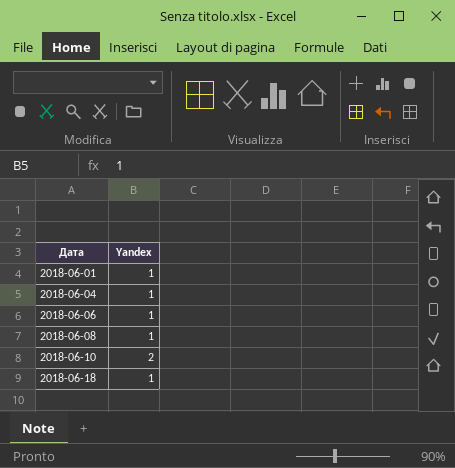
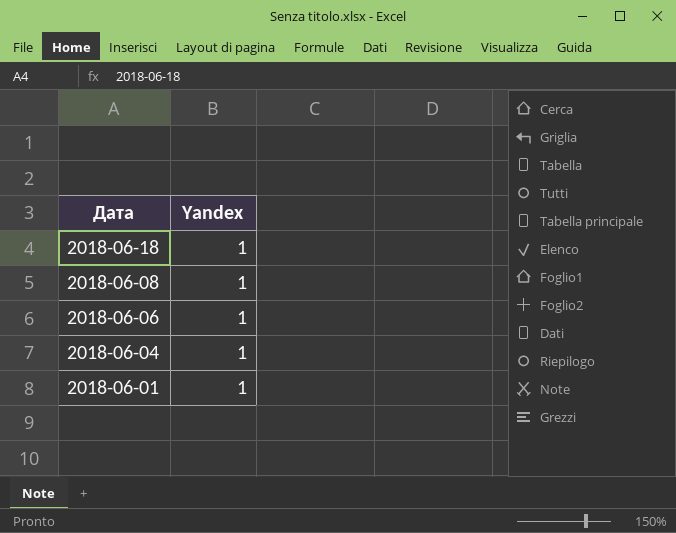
row order: Дата ascending -> Дата descending
row 2018-06-10: 2 -> none

